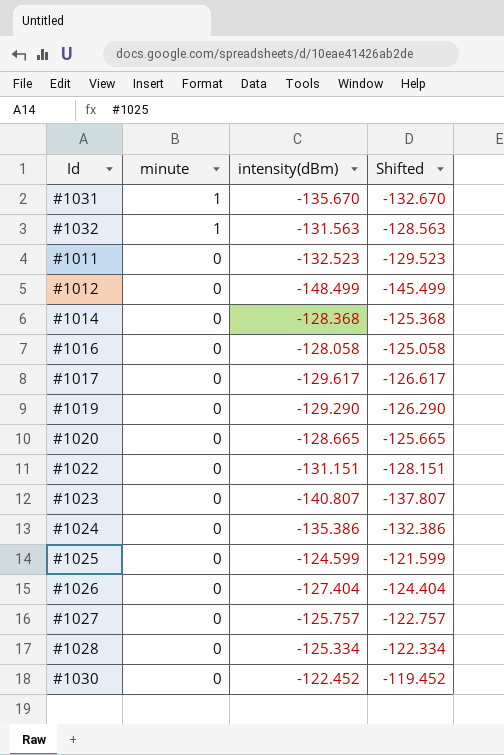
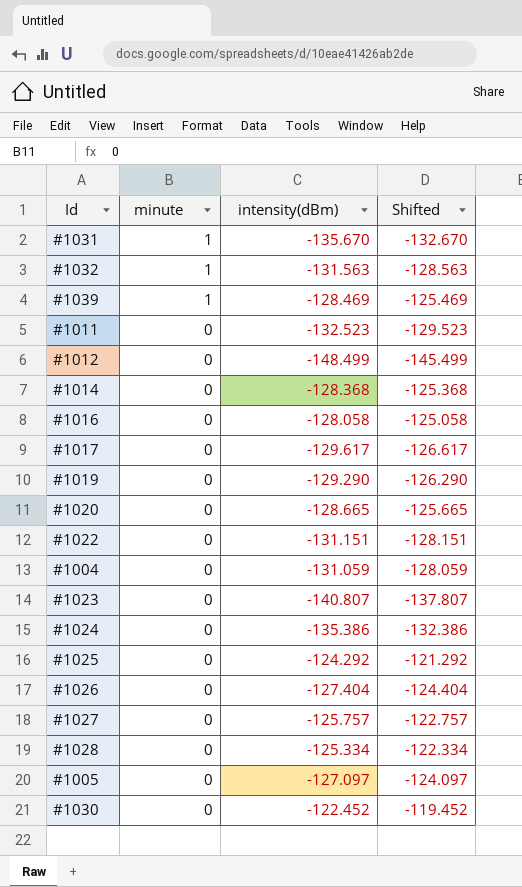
row #1039: none -> 1 | -128.469 | -125.469
row #1004: none -> 0 | -131.059 | -128.059
#1025 | intensity(dBm): -124.599 -> -124.292
#1025 | Shifted: -121.599 -> -121.292
row #1005: none -> 0 | -127.097 | -124.097

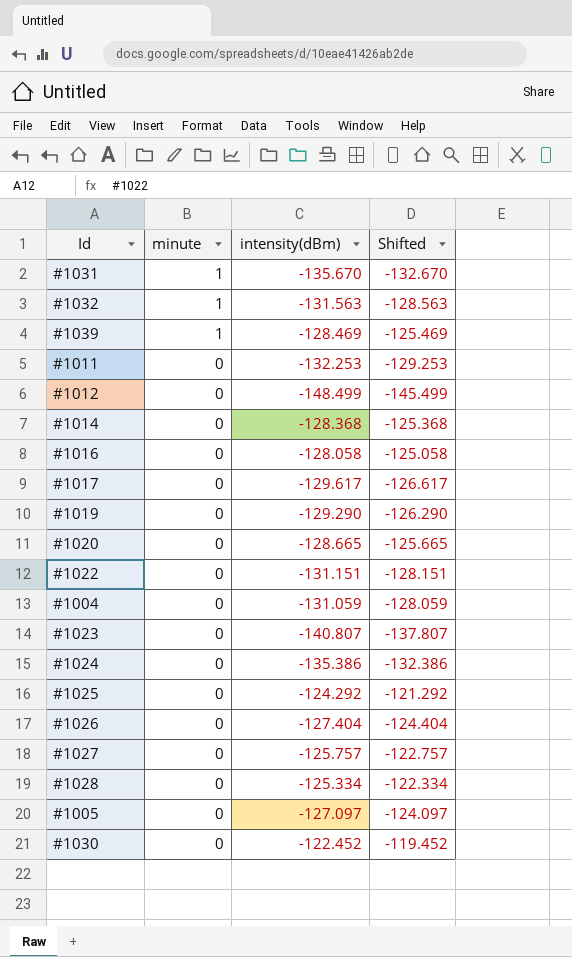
#1011 | intensity(dBm): -132.523 -> -132.253
#1011 | Shifted: -129.523 -> -129.253

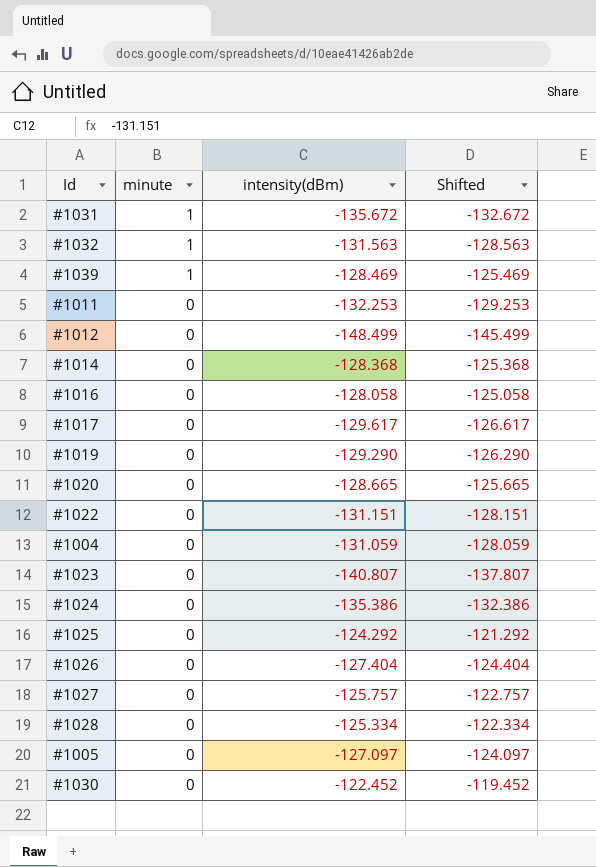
#1031 | intensity(dBm): -135.670 -> -135.672
#1031 | Shifted: -132.670 -> -132.672

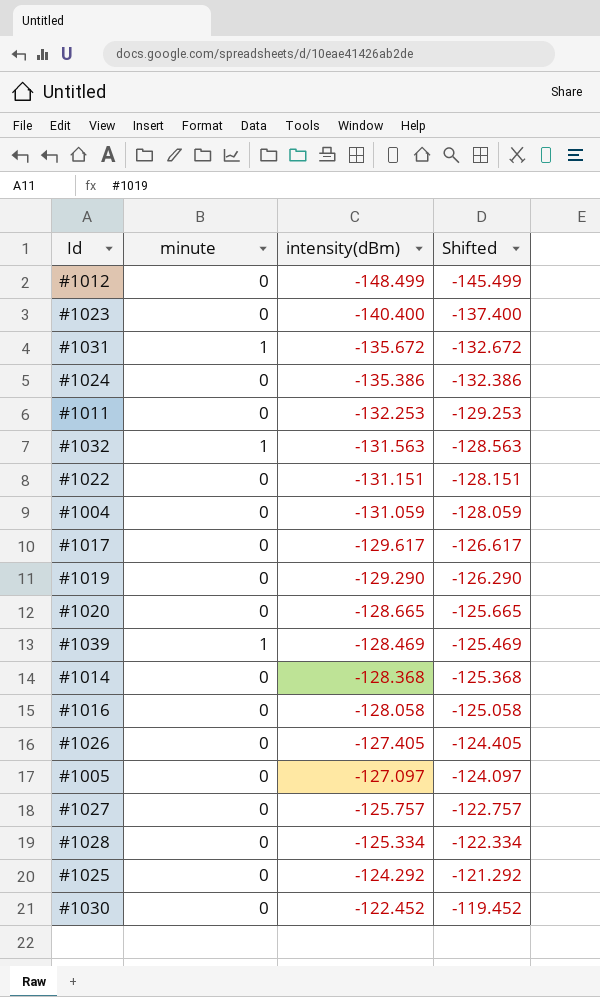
row order: minute descending -> intensity(dBm) ascending
#1023 | intensity(dBm): -140.807 -> -140.400
#1023 | Shifted: -137.807 -> -137.400
#1026 | intensity(dBm): -127.404 -> -127.405
#1026 | Shifted: -124.404 -> -124.405

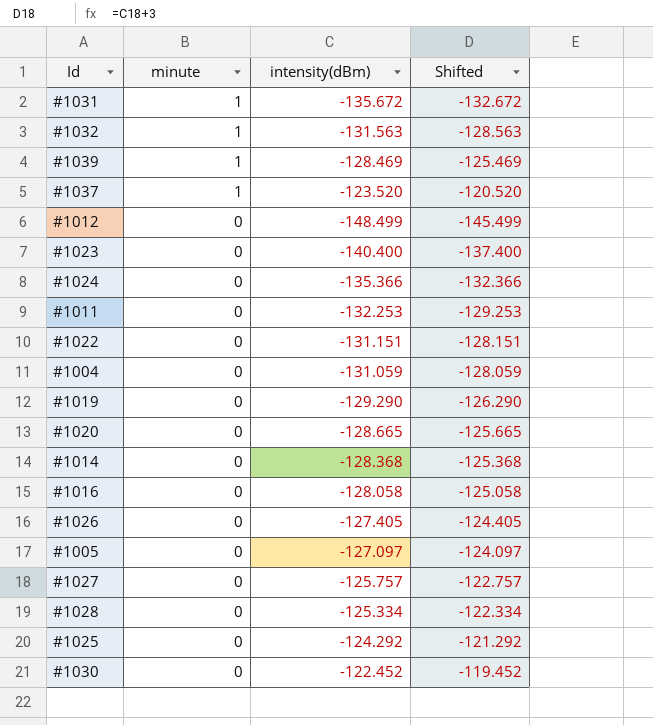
row order: intensity(dBm) ascending -> minute descending
row #1017: 0 | -129.617 | -126.617 -> none
row #1037: none -> 1 | -123.520 | -120.520
#1024 | intensity(dBm): -135.386 -> -135.366
#1024 | Shifted: -132.386 -> -132.366

